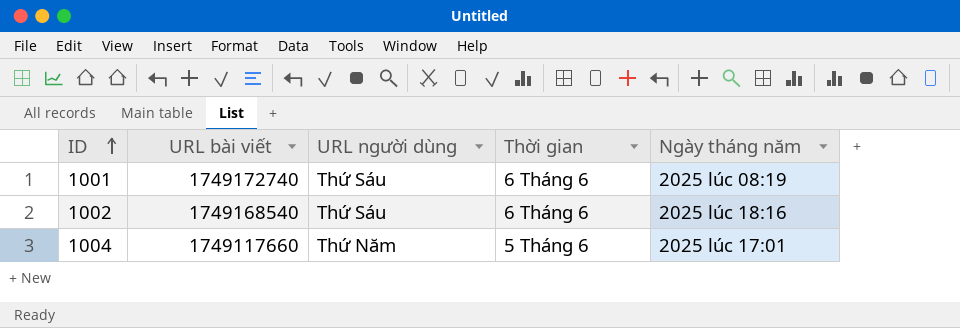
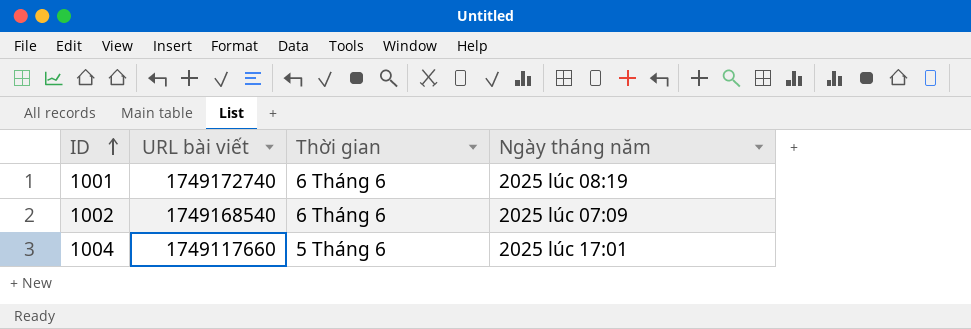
column URL người dùng | position: 3 -> none
1002 | Ngày tháng năm: 2025 lúc 18:16 -> 2025 lúc 07:09

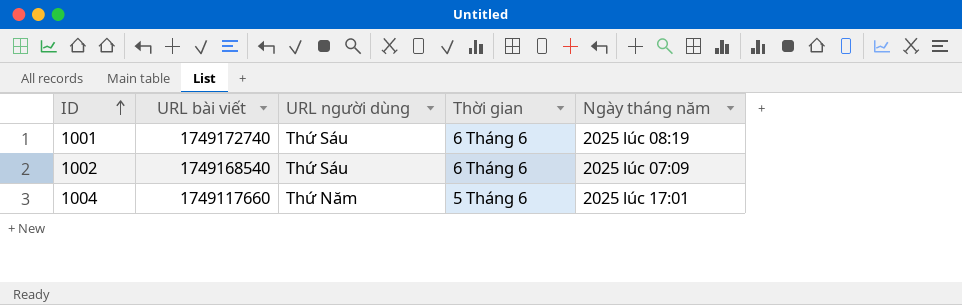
column URL người dùng | position: none -> 3

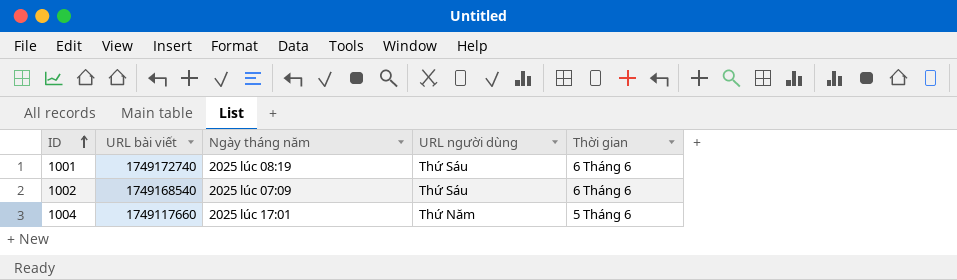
column Ngày tháng năm | position: 5 -> 3

